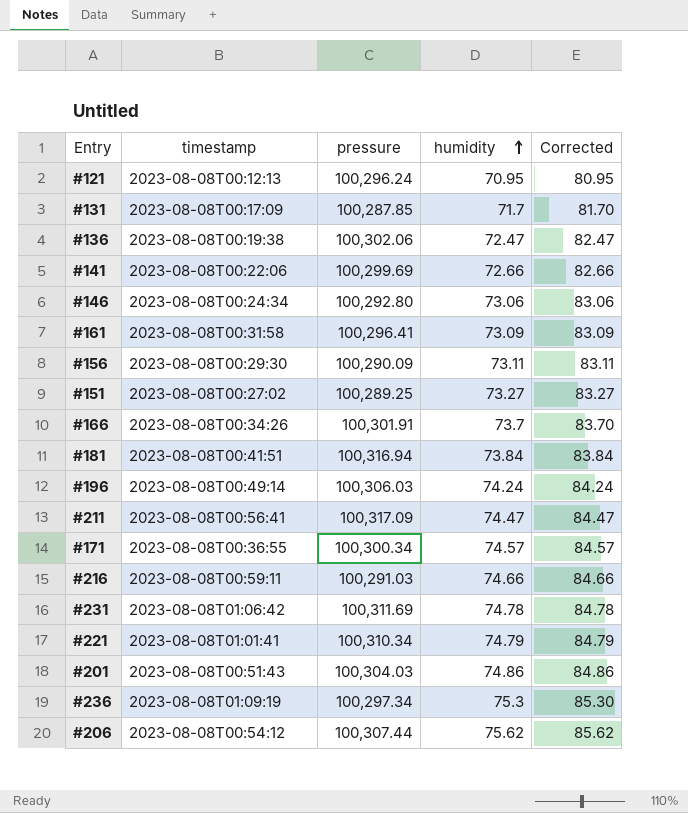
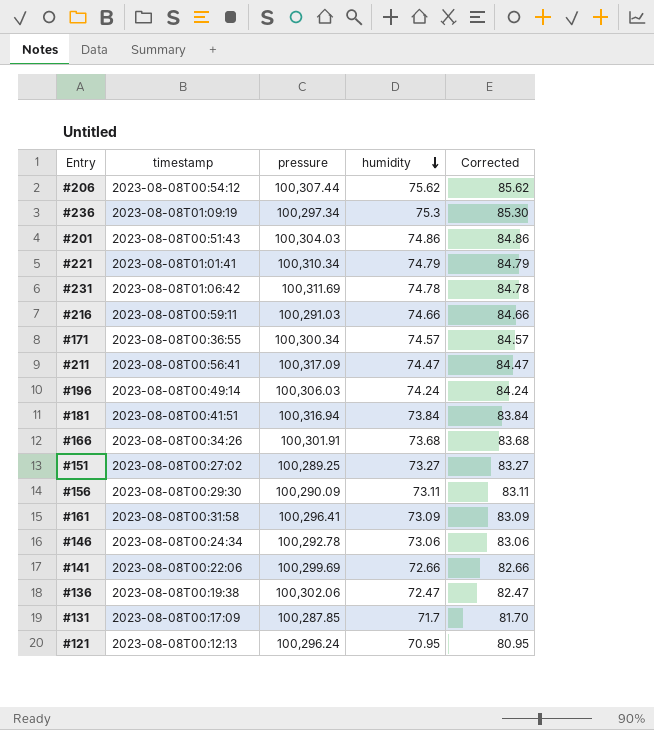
row order: humidity ascending -> humidity descending
#166 | humidity: 73.7 -> 73.68
#166 | Corrected: 83.70 -> 83.68
#146 | pressure: 100,292.80 -> 100,292.78

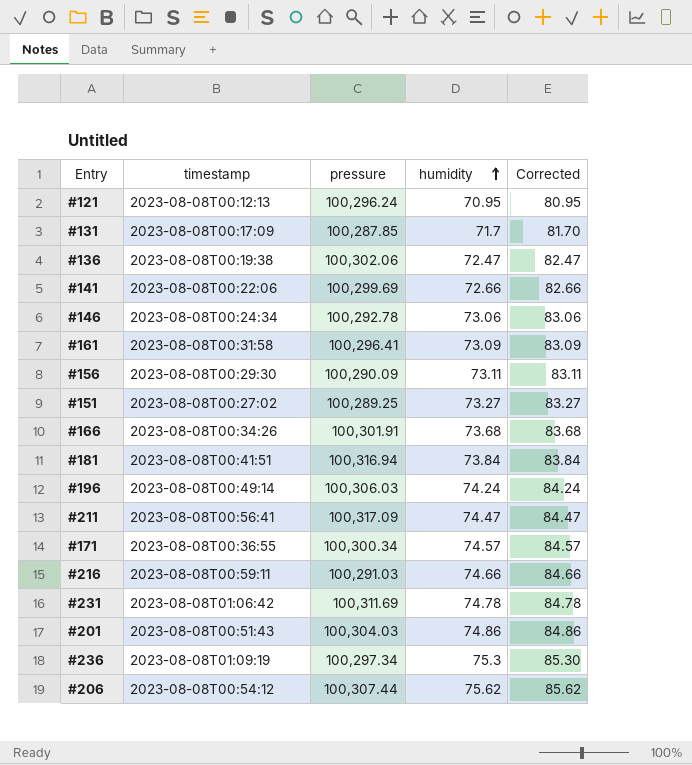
row order: humidity descending -> humidity ascending
row #221: 2023-08-08T01:01:41 | 100,310.34 | 74.79 | 84.79 -> none

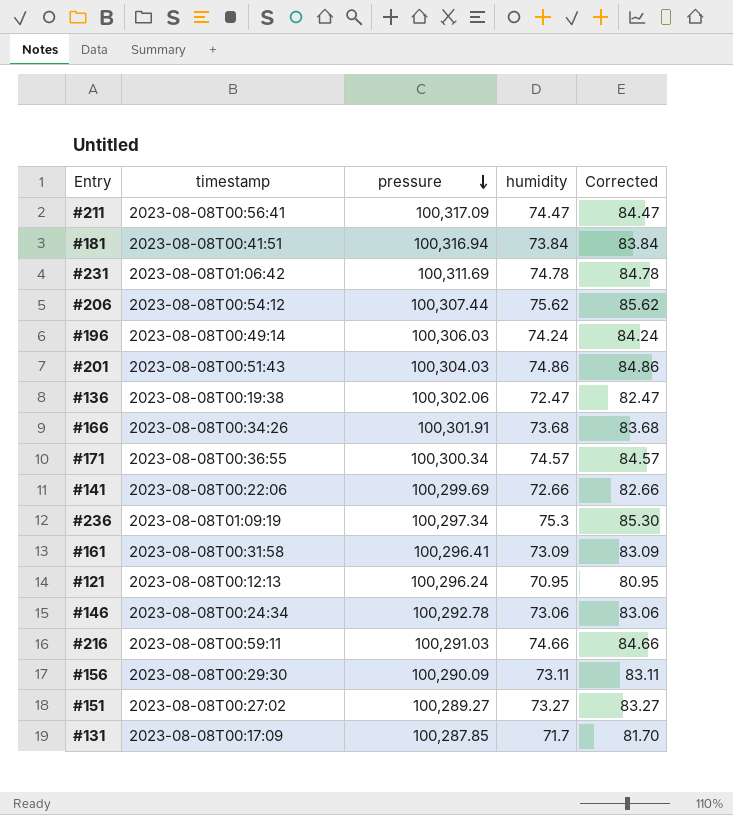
row order: humidity ascending -> pressure descending
#151 | pressure: 100,289.25 -> 100,289.27

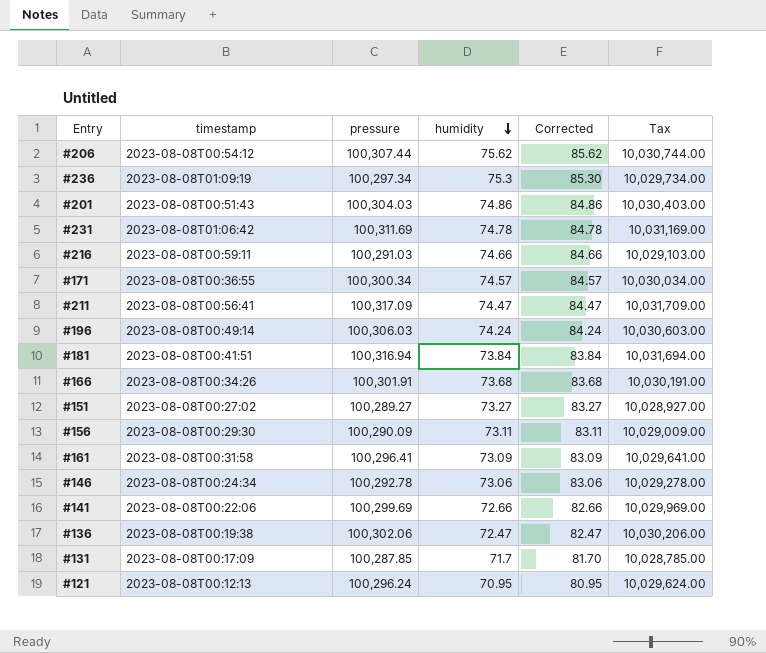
row order: pressure descending -> humidity descending
column Tax | formula: none -> [pressure] * 100

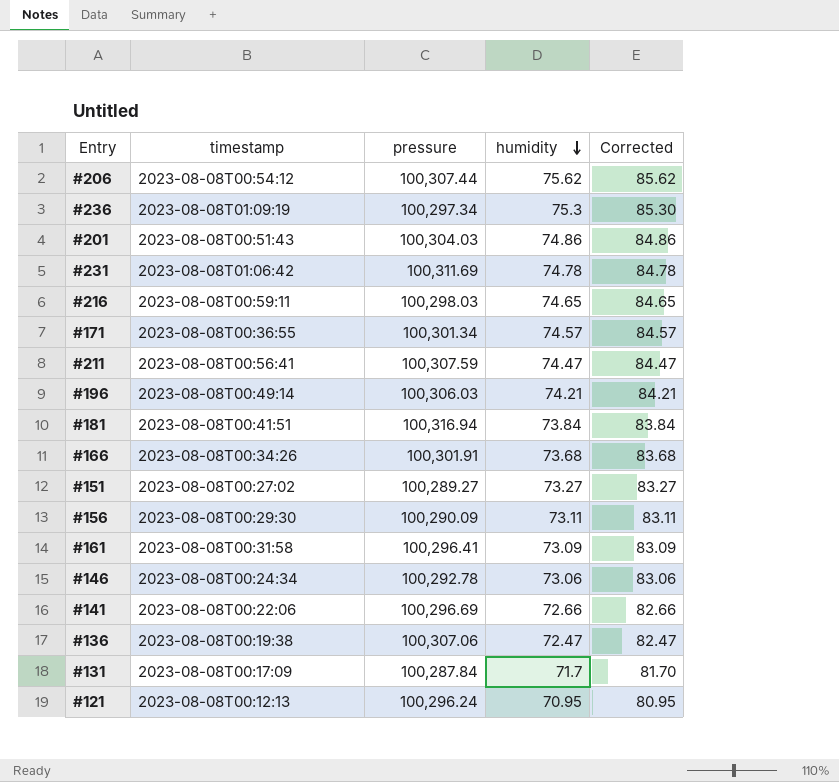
column Tax | formula: [pressure] * 100 -> none
#216 | pressure: 100,291.03 -> 100,298.03
#216 | humidity: 74.66 -> 74.65
#216 | Corrected: 84.66 -> 84.65
#171 | pressure: 100,300.34 -> 100,301.34
#211 | pressure: 100,317.09 -> 100,307.59
#196 | humidity: 74.24 -> 74.21
#196 | Corrected: 84.24 -> 84.21
#141 | pressure: 100,299.69 -> 100,296.69
#136 | pressure: 100,302.06 -> 100,307.06
#131 | pressure: 100,287.85 -> 100,287.84

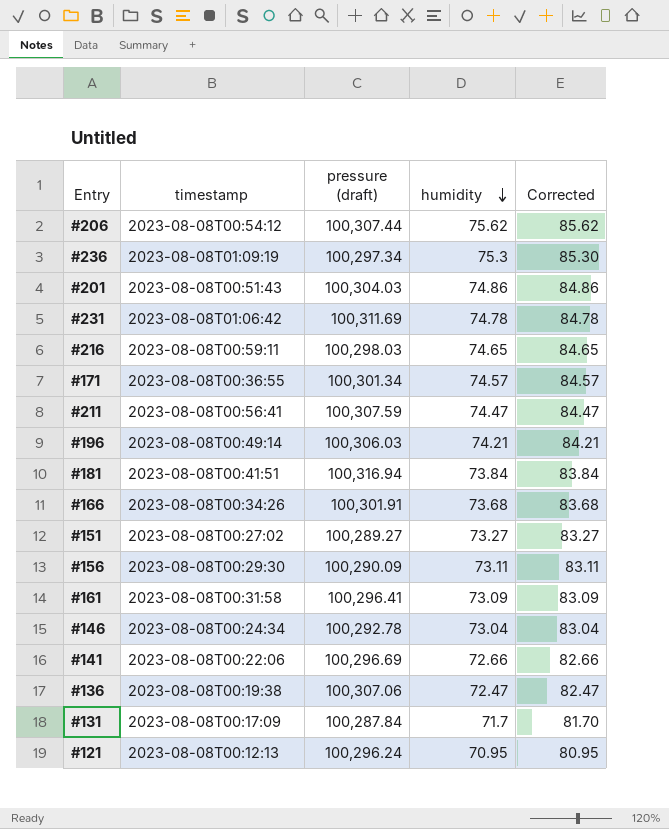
column name: pressure -> pressure (draft)
#146 | humidity: 73.06 -> 73.04
#146 | Corrected: 83.06 -> 83.04

